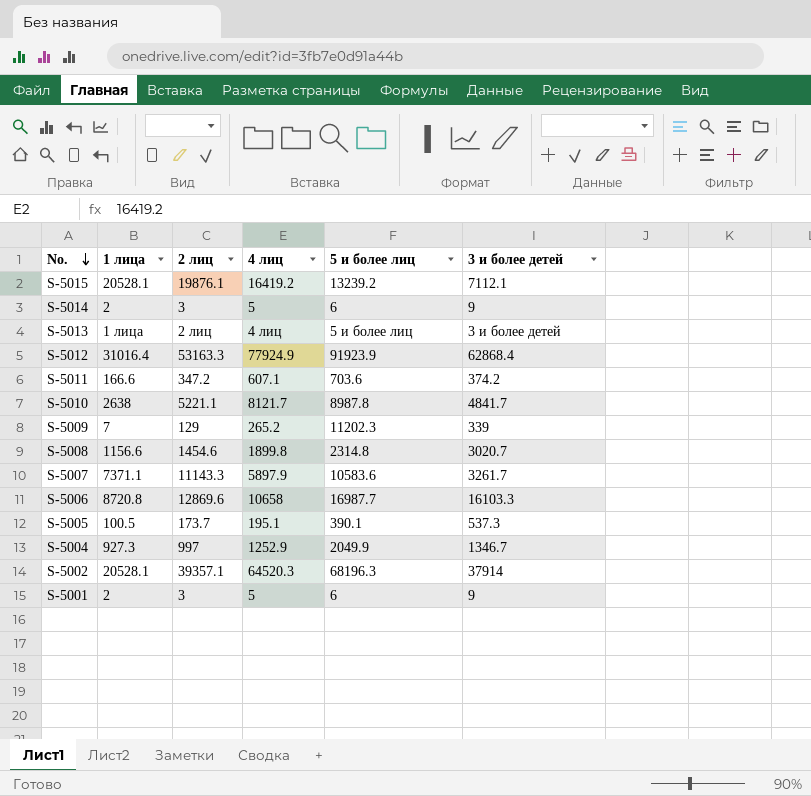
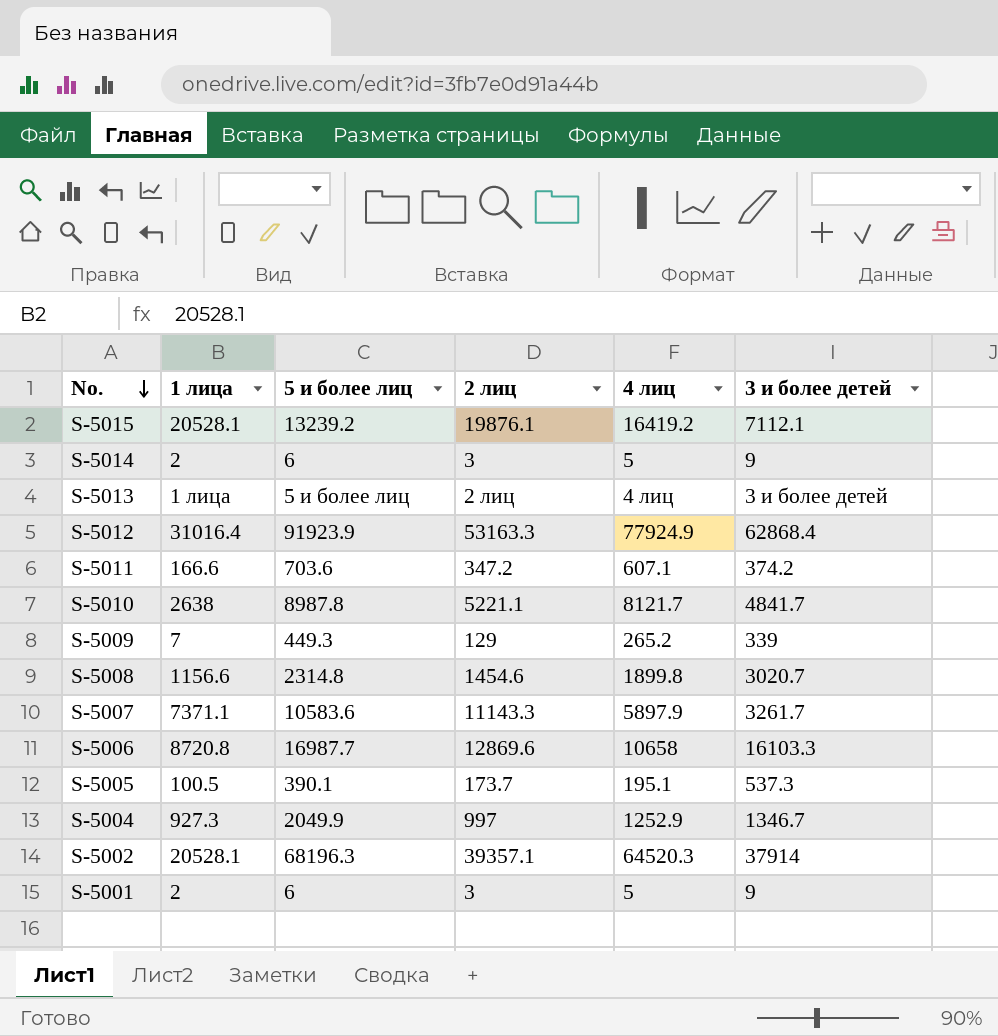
column 5 и более лиц | position: 5 -> 3
S-5009 | 5 и более лиц: 11202.3 -> 449.3

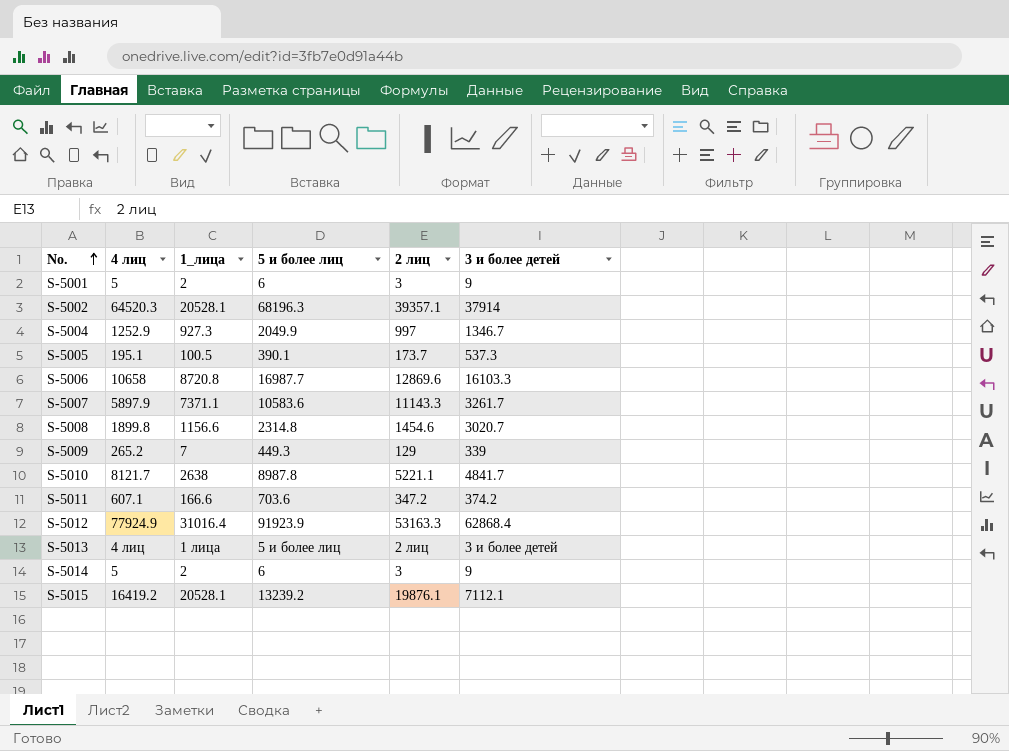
row order: No. descending -> No. ascending
column 4 лиц | position: 5 -> 2
column name: 1 лица -> 1_лица

